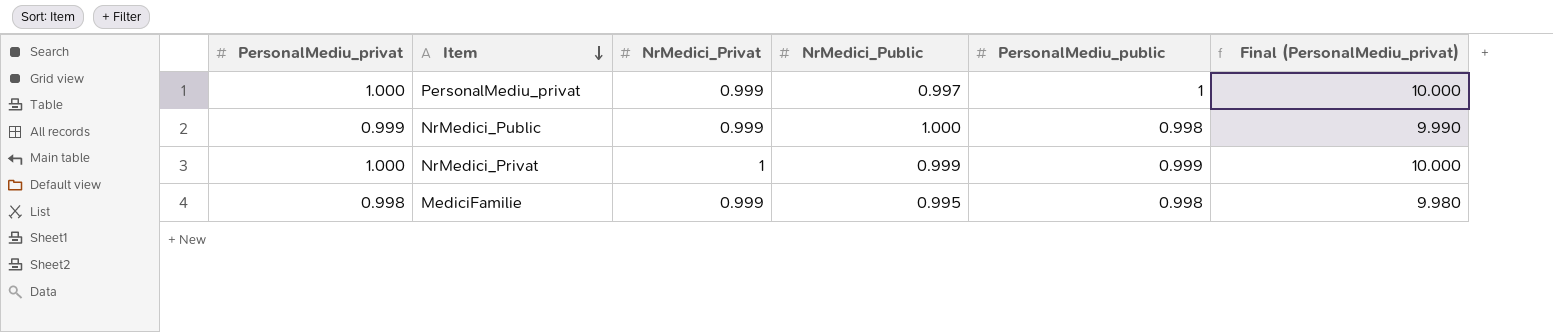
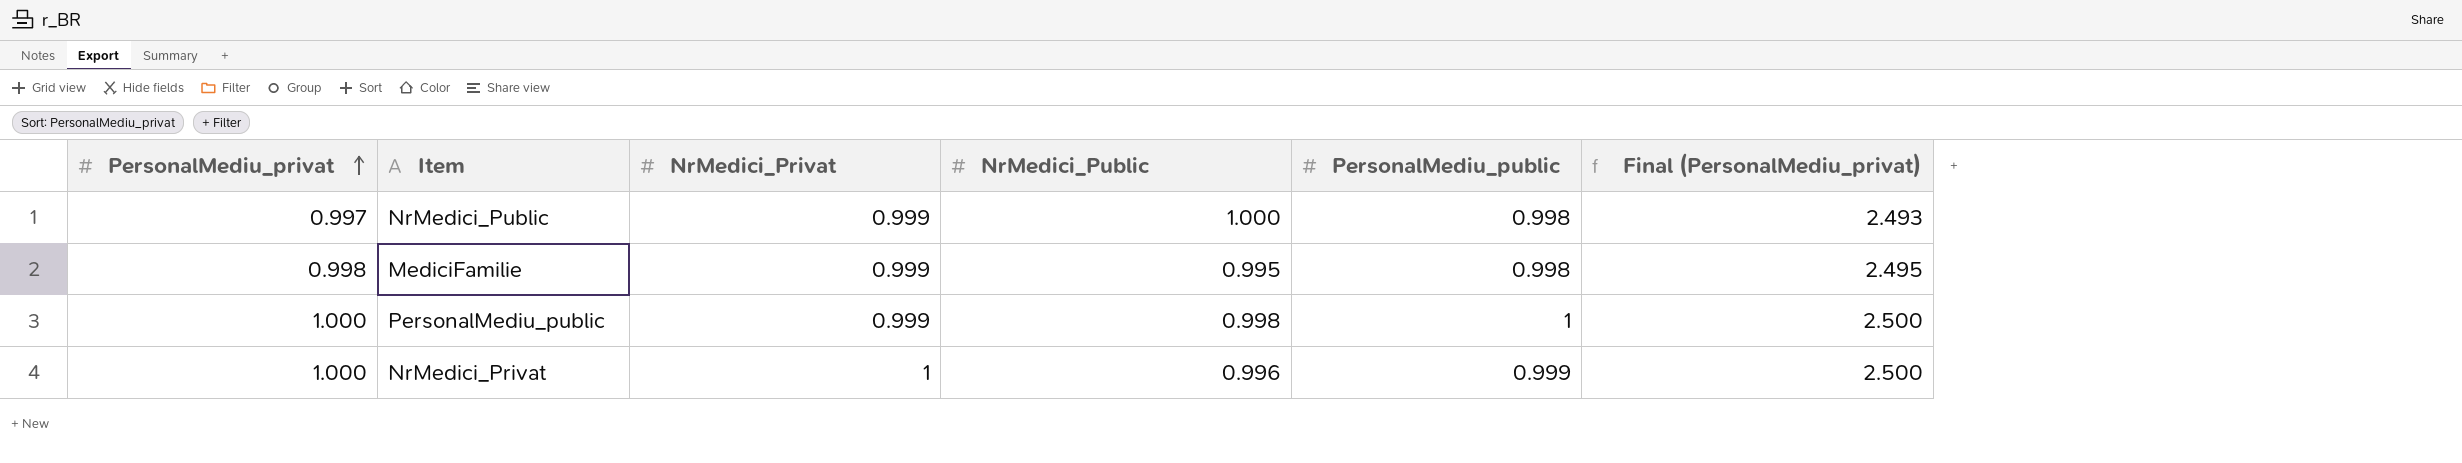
row order: Item descending -> PersonalMediu_privat ascending
column Final (PersonalMediu_privat) | formula: [PersonalMediu_privat] * 10 -> [PersonalMediu_privat] * 2.5
row PersonalMediu_privat: 1.000 | 0.999 | 0.997 | 1 | 10.000 -> none
NrMedici_Public | PersonalMediu_privat: 0.999 -> 0.997
row PersonalMediu_public: none -> 1.000 | 0.999 | 0.998 | 1 | 2.500
NrMedici_Privat | NrMedici_Public: 0.999 -> 0.996

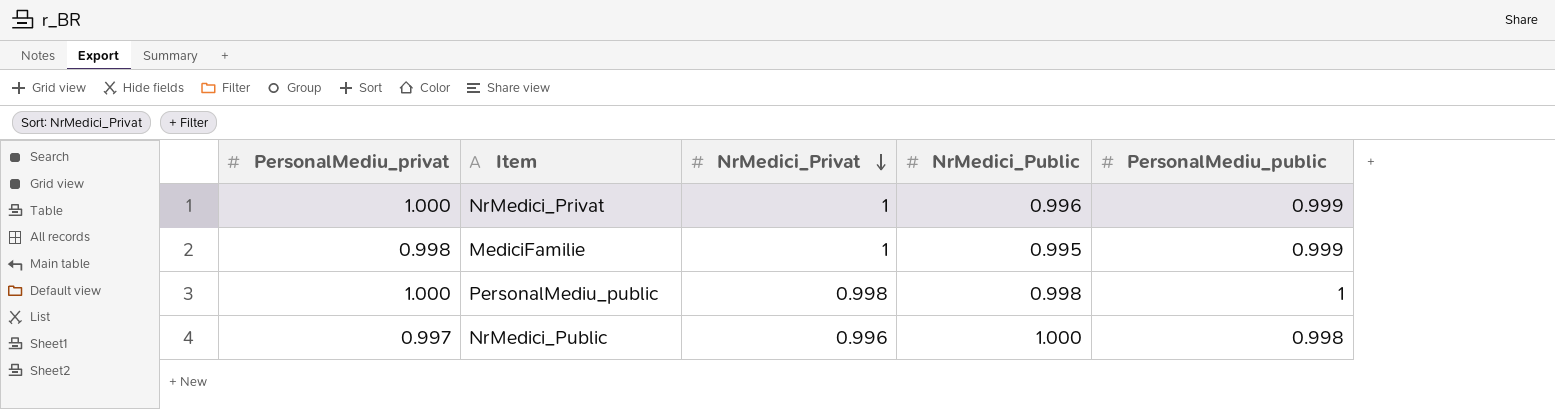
row order: PersonalMediu_privat ascending -> NrMedici_Privat descending
column Final (PersonalMediu_privat) | formula: [PersonalMediu_privat] * 2.5 -> none
MediciFamilie | NrMedici_Privat: 0.999 -> 1
MediciFamilie | PersonalMediu_public: 0.998 -> 0.999
PersonalMediu_public | NrMedici_Privat: 0.999 -> 0.998
NrMedici_Public | NrMedici_Privat: 0.999 -> 0.996

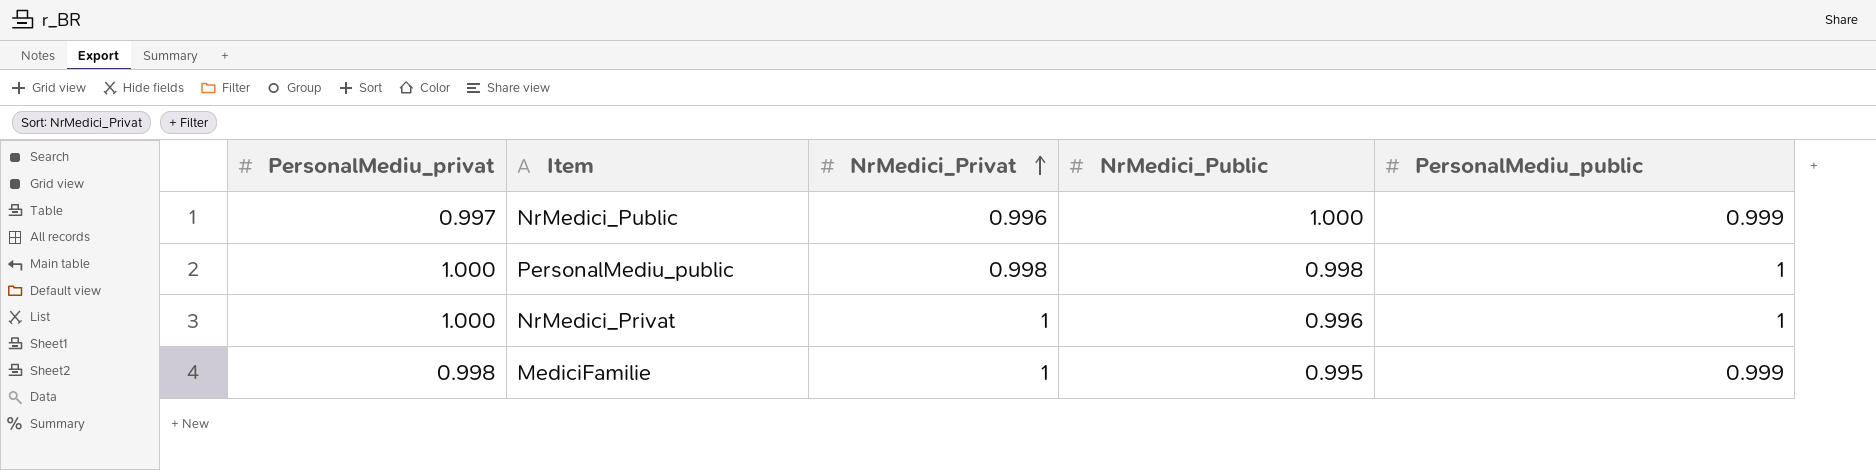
row order: NrMedici_Privat descending -> NrMedici_Privat ascending
NrMedici_Public | PersonalMediu_public: 0.998 -> 0.999
NrMedici_Privat | PersonalMediu_public: 0.999 -> 1

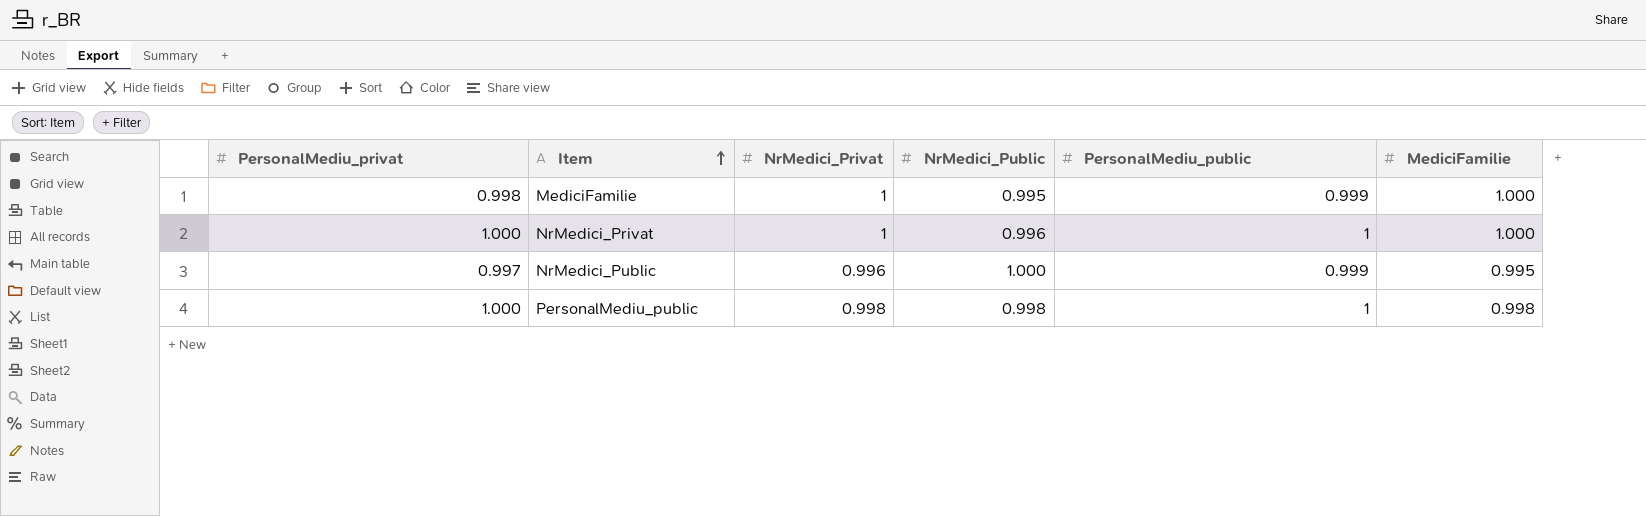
row order: NrMedici_Privat ascending -> Item ascending
column MediciFamilie | position: none -> 6

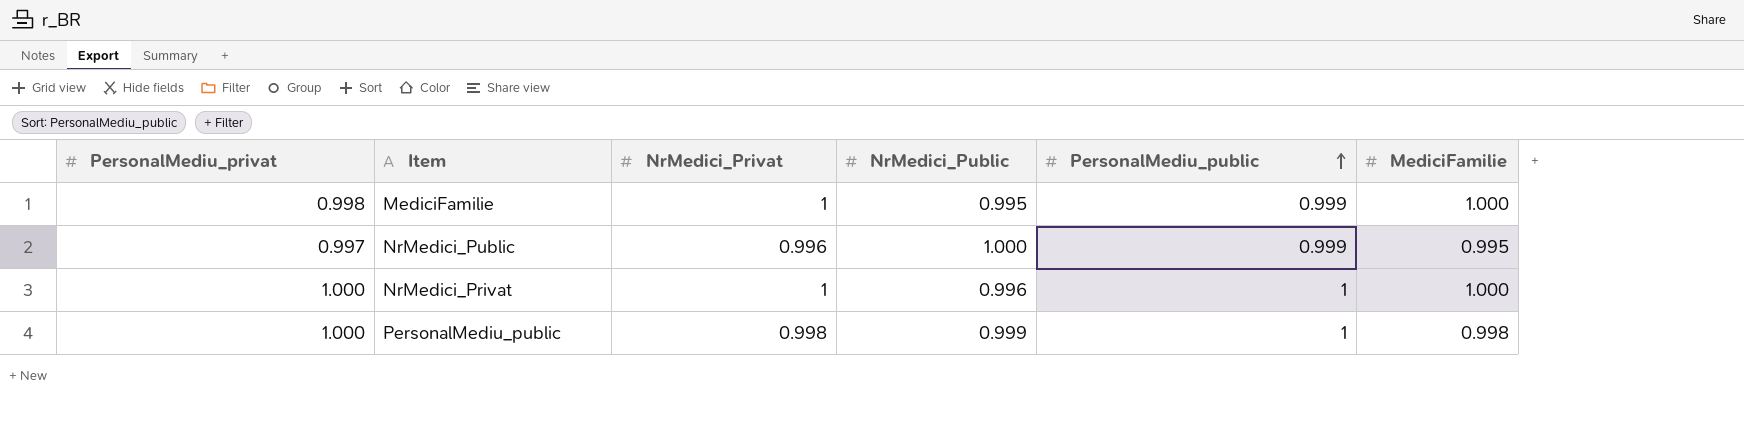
row order: Item ascending -> PersonalMediu_public ascending
PersonalMediu_public | NrMedici_Public: 0.998 -> 0.999

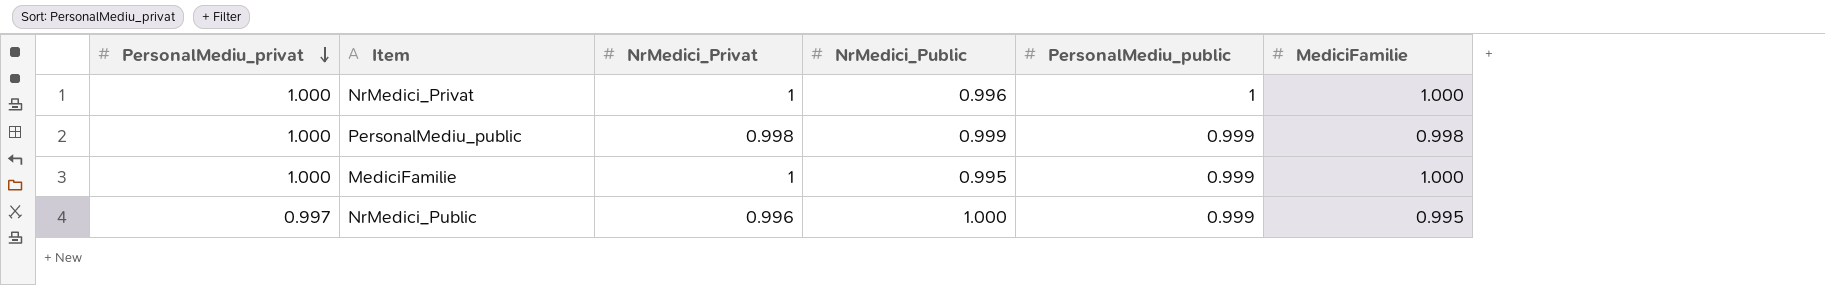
row order: PersonalMediu_public ascending -> PersonalMediu_privat descending
PersonalMediu_public | PersonalMediu_public: 1 -> 0.999
MediciFamilie | PersonalMediu_privat: 0.998 -> 1.000

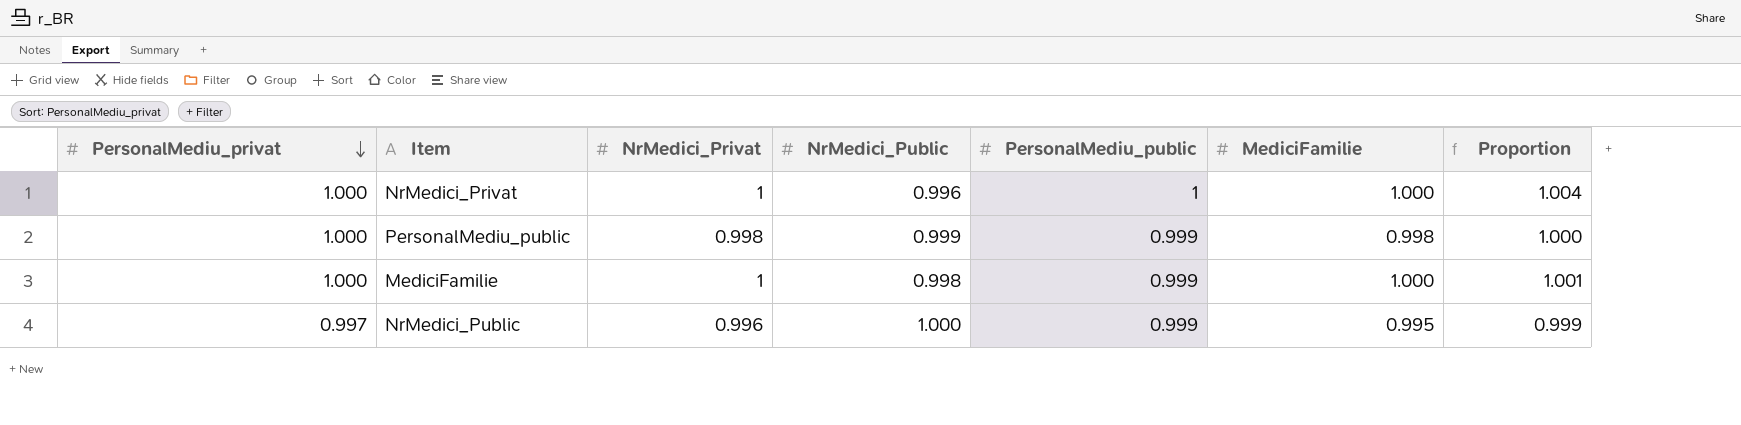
column Proportion | formula: none -> [PersonalMediu_public] / [NrMedici_Public]
MediciFamilie | NrMedici_Public: 0.995 -> 0.998

